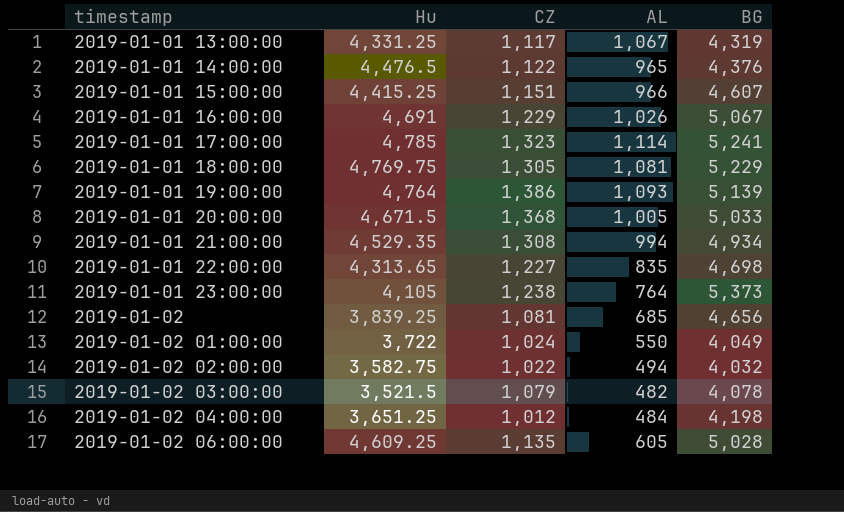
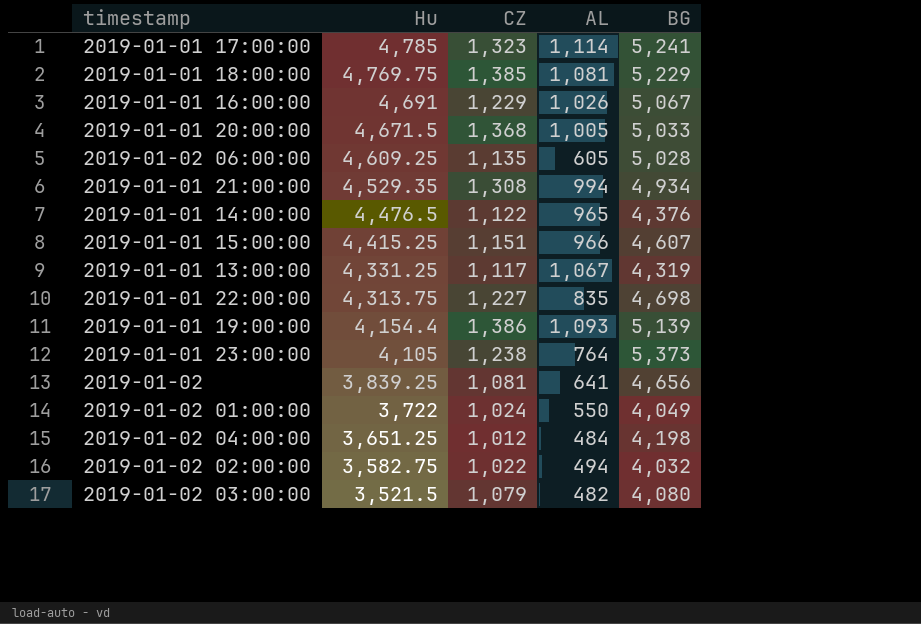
row order: timestamp ascending -> Hu descending
2019-01-01 18:00:00 | CZ: 1,305 -> 1,385
2019-01-01 22:00:00 | Hu: 4,313.65 -> 4,313.75
2019-01-01 19:00:00 | Hu: 4,764 -> 4,154.4
2019-01-02 | AL: 685 -> 641
2019-01-02 03:00:00 | BG: 4,078 -> 4,080

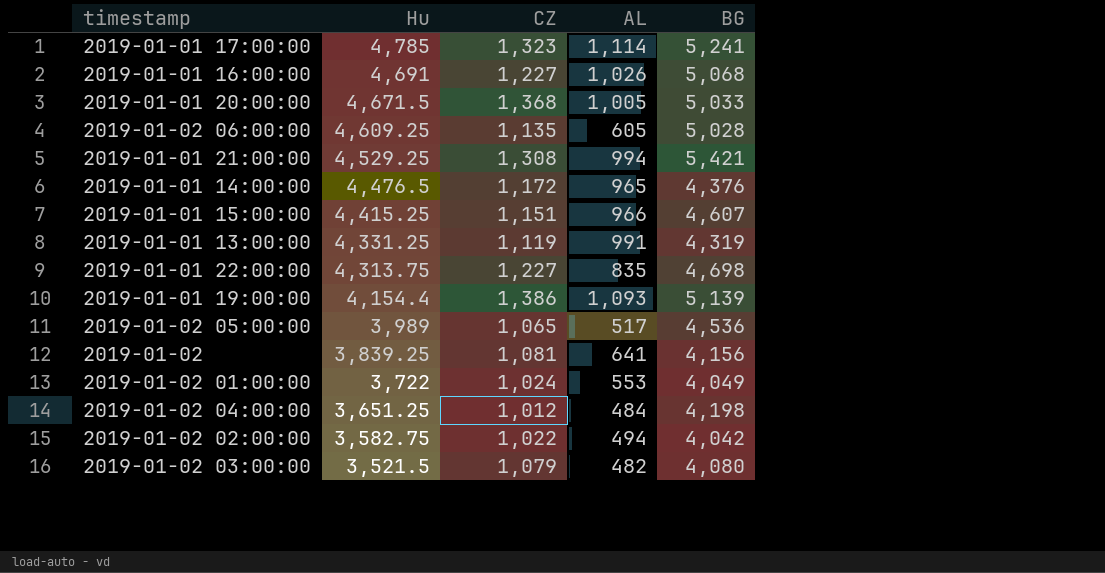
row 2019-01-01 18:00:00: 4,769.75 | 1,385 | 1,081 | 5,229 -> none
row 2019-01-01 23:00:00: 4,105 | 1,238 | 764 | 5,373 -> none
2019-01-01 16:00:00 | CZ: 1,229 -> 1,227
2019-01-01 16:00:00 | BG: 5,067 -> 5,068
2019-01-01 21:00:00 | Hu: 4,529.35 -> 4,529.25
2019-01-01 21:00:00 | BG: 4,934 -> 5,421
2019-01-01 14:00:00 | CZ: 1,122 -> 1,172
2019-01-01 13:00:00 | CZ: 1,117 -> 1,119
2019-01-01 13:00:00 | AL: 1,067 -> 991
row 2019-01-02 05:00:00: none -> 3,989 | 1,065 | 517 | 4,536
2019-01-02 | BG: 4,656 -> 4,156
2019-01-02 01:00:00 | AL: 550 -> 553
2019-01-02 02:00:00 | BG: 4,032 -> 4,042

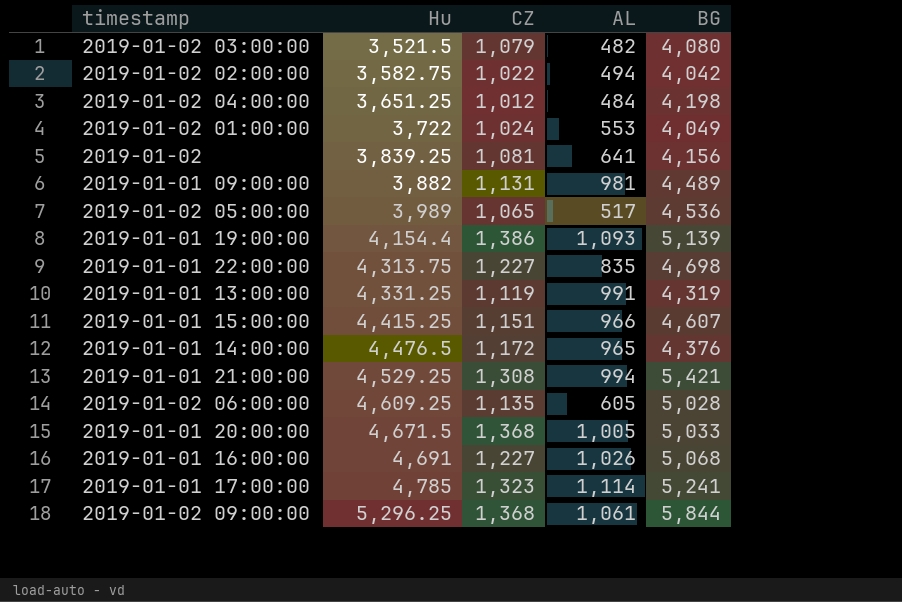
row order: Hu descending -> Hu ascending
row 2019-01-01 09:00:00: none -> 3,882 | 1,131 | 981 | 4,489
row 2019-01-02 09:00:00: none -> 5,296.25 | 1,368 | 1,061 | 5,844

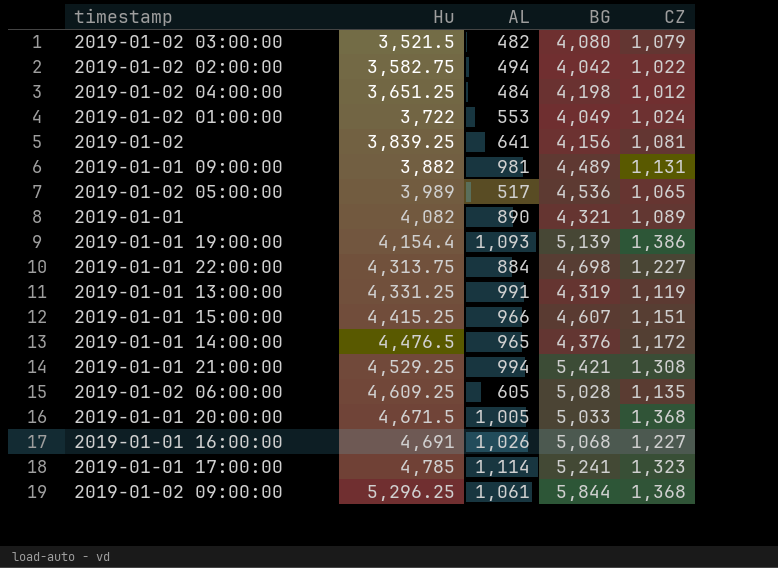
column CZ | position: 3 -> 5
row 2019-01-01: none -> 4,082 | 890 | 4,321 | 1,089
2019-01-01 22:00:00 | AL: 835 -> 884

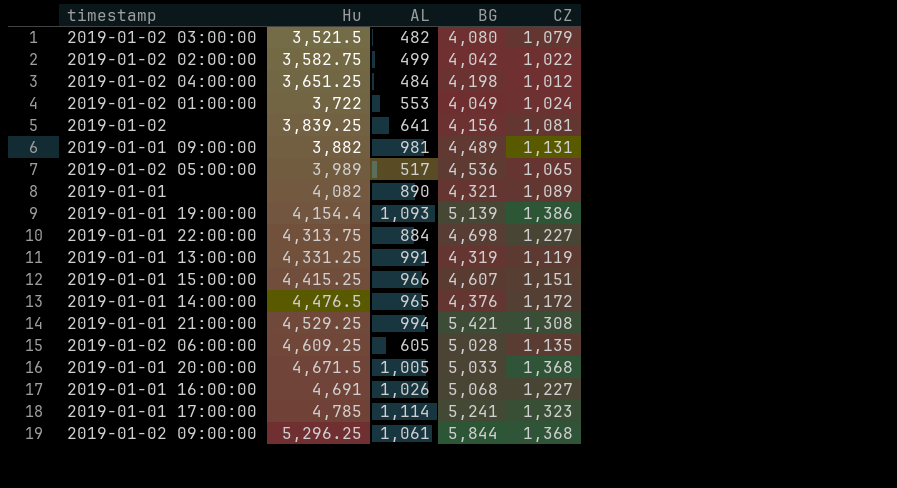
2019-01-02 02:00:00 | AL: 494 -> 499

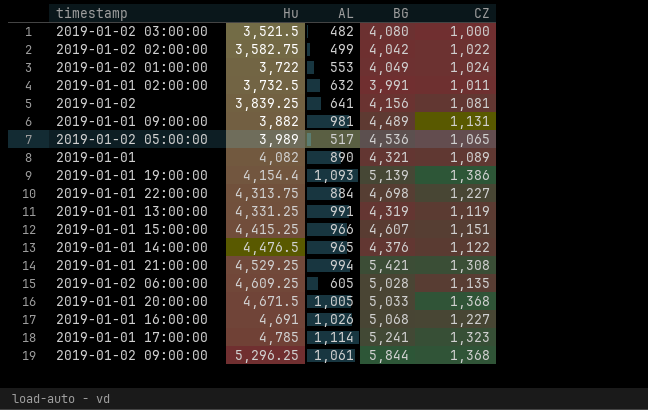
row 2019-01-02 04:00:00: 3,651.25 | 484 | 4,198 | 1,012 -> none
2019-01-02 03:00:00 | CZ: 1,079 -> 1,000
row 2019-01-01 02:00:00: none -> 3,732.5 | 632 | 3,991 | 1,011
2019-01-01 14:00:00 | CZ: 1,172 -> 1,122

